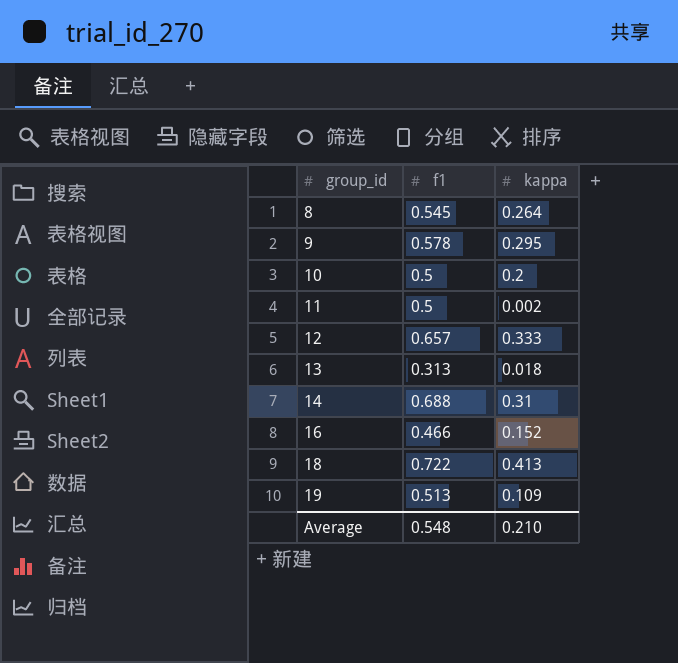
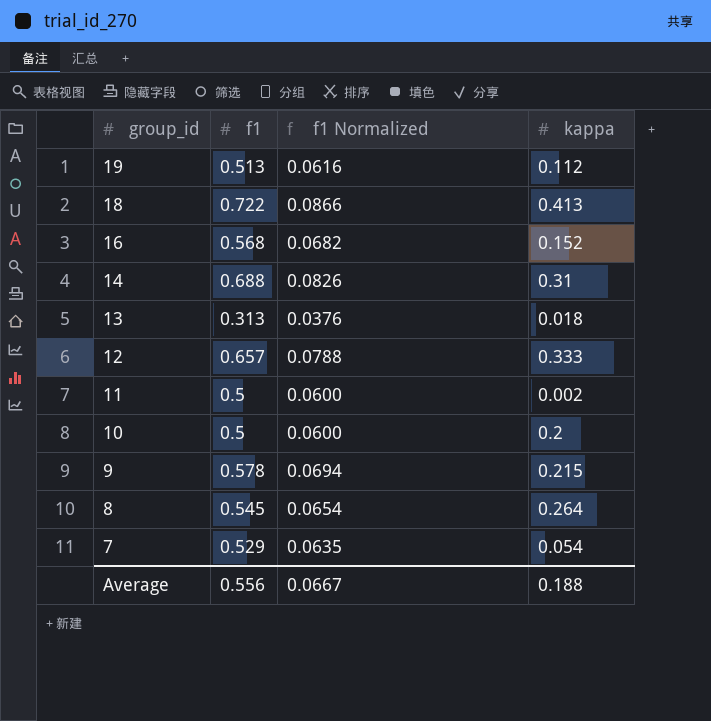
row order: group_id ascending -> group_id descending
column f1 Normalized | formula: none -> [f1] * 0.12
19 | kappa: 0.109 -> 0.112
16 | f1: 0.466 -> 0.568
9 | kappa: 0.295 -> 0.215
row 7: none -> 0.529 | 0.0635 | 0.054
Average | f1: 0.548 -> 0.556
Average | kappa: 0.210 -> 0.188

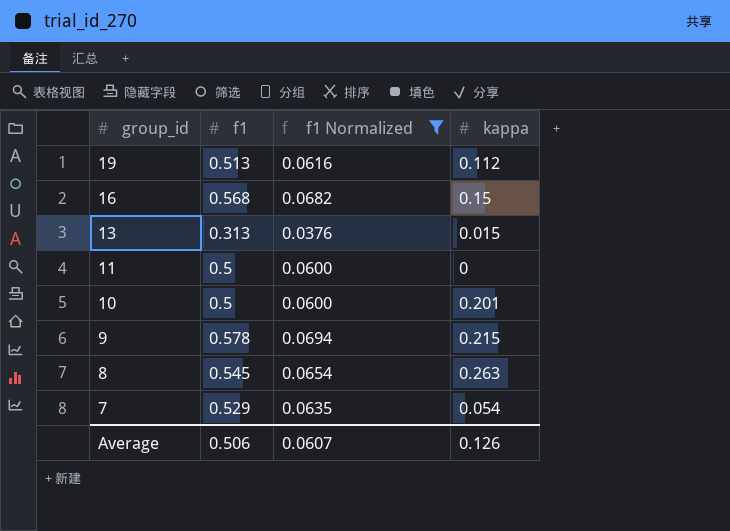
filter: none -> f1 Normalized <= 0.0694
16 | kappa: 0.152 -> 0.15
13 | kappa: 0.018 -> 0.015
11 | kappa: 0.002 -> 0
10 | kappa: 0.2 -> 0.201
8 | kappa: 0.264 -> 0.263
Average | f1: 0.556 -> 0.506
Average | f1 Normalized: 0.0667 -> 0.0607
Average | kappa: 0.188 -> 0.126

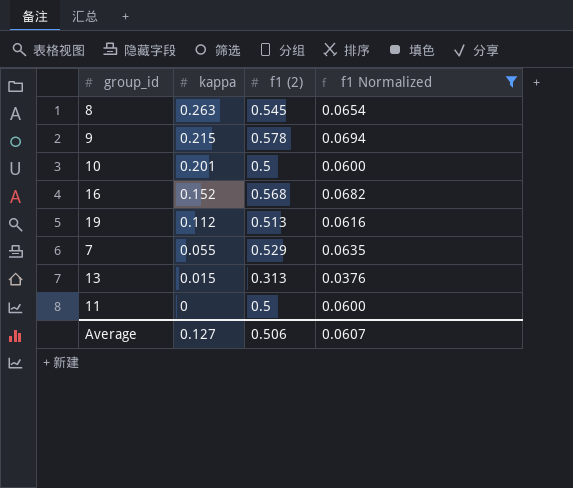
row order: group_id descending -> kappa descending
column kappa | position: 4 -> 2
column name: f1 -> f1 (2)
16 | kappa: 0.15 -> 0.152
7 | kappa: 0.054 -> 0.055
Average | kappa: 0.126 -> 0.127

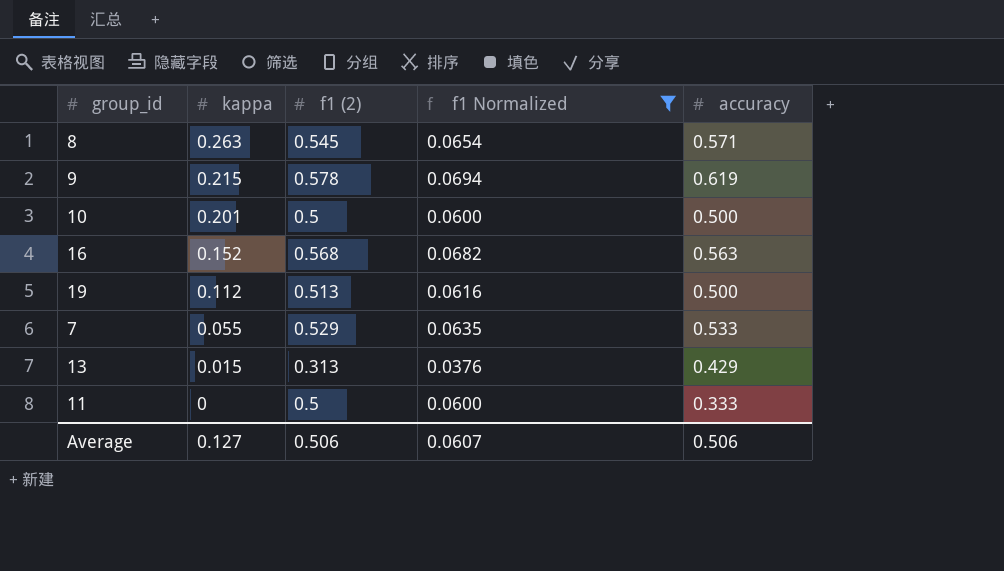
column accuracy | position: none -> 5

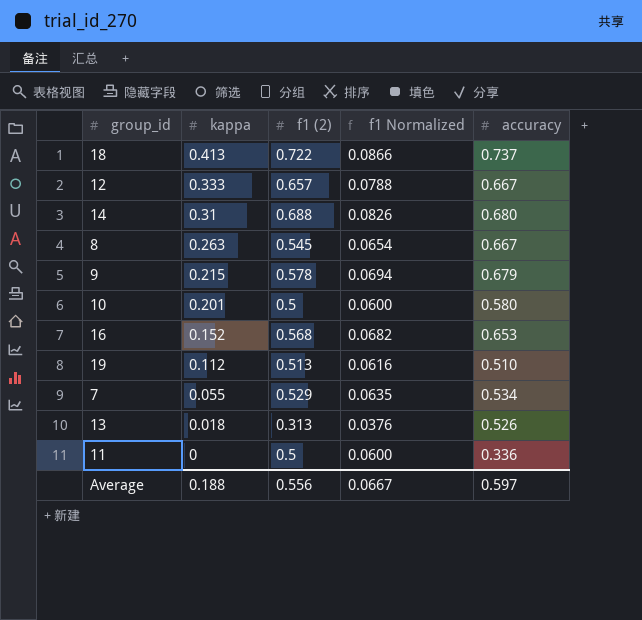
filter: f1 Normalized <= 0.0694 -> none
8 | accuracy: 0.571 -> 0.667
9 | accuracy: 0.619 -> 0.679
10 | accuracy: 0.500 -> 0.580
16 | accuracy: 0.563 -> 0.653
19 | accuracy: 0.500 -> 0.510
7 | accuracy: 0.533 -> 0.534
13 | kappa: 0.015 -> 0.018
13 | accuracy: 0.429 -> 0.526
11 | accuracy: 0.333 -> 0.336
Average | kappa: 0.127 -> 0.188
Average | f1 (2): 0.506 -> 0.556
Average | f1 Normalized: 0.0607 -> 0.0667
Average | accuracy: 0.506 -> 0.597

